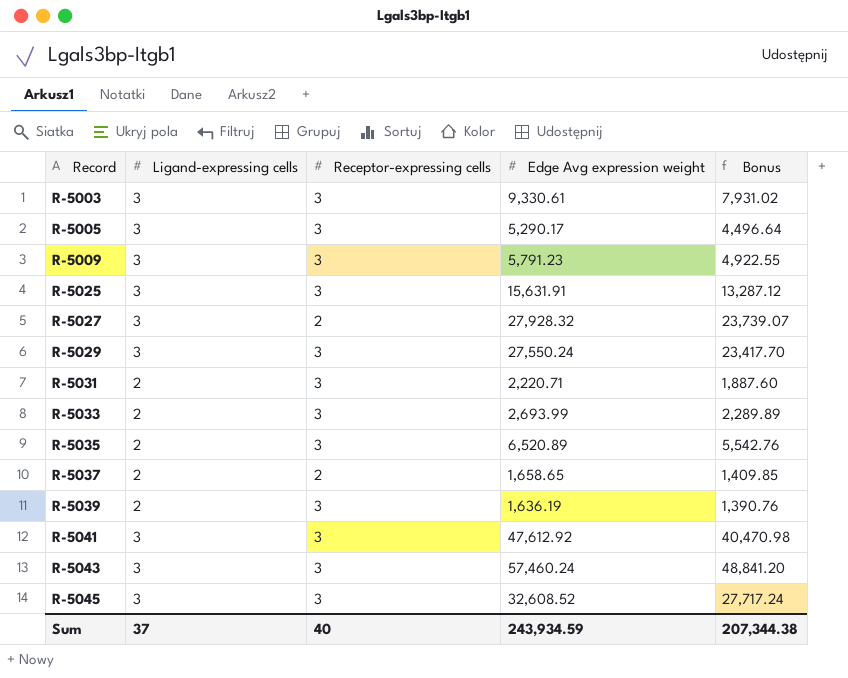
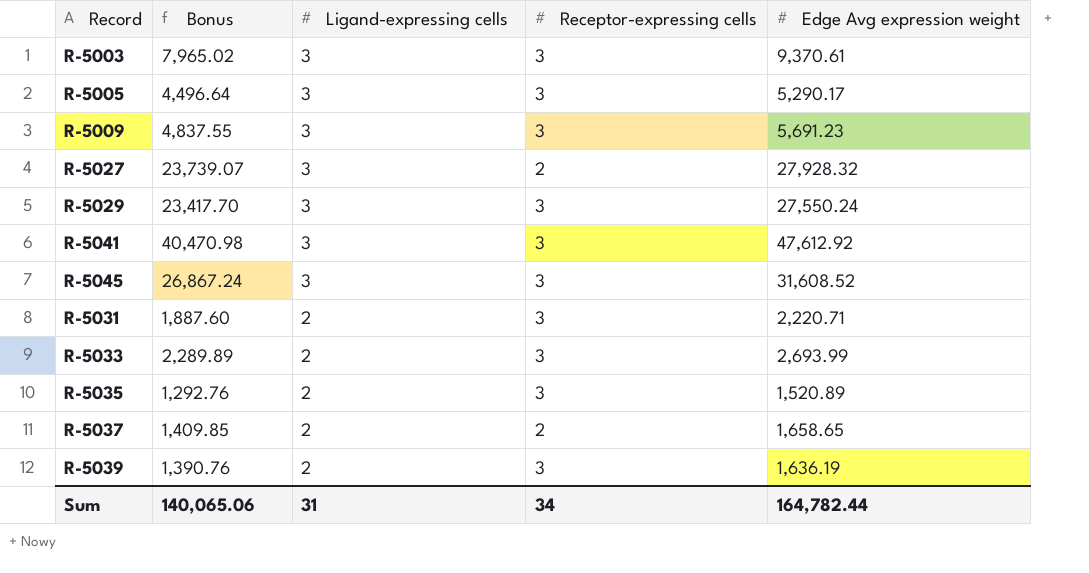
row order: Record ascending -> Ligand-expressing cells descending
column Bonus | position: 5 -> 2
row R-5025: 3 | 3 | 15,631.91 | 13,287.12 -> none
row R-5043: 3 | 3 | 57,460.24 | 48,841.20 -> none
R-5003 | Bonus: 7,931.02 -> 7,965.02
R-5003 | Edge Avg expression weight: 9,330.61 -> 9,370.61
R-5009 | Bonus: 4,922.55 -> 4,837.55
R-5009 | Edge Avg expression weight: 5,791.23 -> 5,691.23
R-5045 | Bonus: 27,717.24 -> 26,867.24
R-5045 | Edge Avg expression weight: 32,608.52 -> 31,608.52
R-5035 | Bonus: 5,542.76 -> 1,292.76
R-5035 | Edge Avg expression weight: 6,520.89 -> 1,520.89
Sum | Bonus: 207,344.38 -> 140,065.06
Sum | Ligand-expressing cells: 37 -> 31
Sum | Receptor-expressing cells: 40 -> 34
Sum | Edge Avg expression weight: 243,934.59 -> 164,782.44

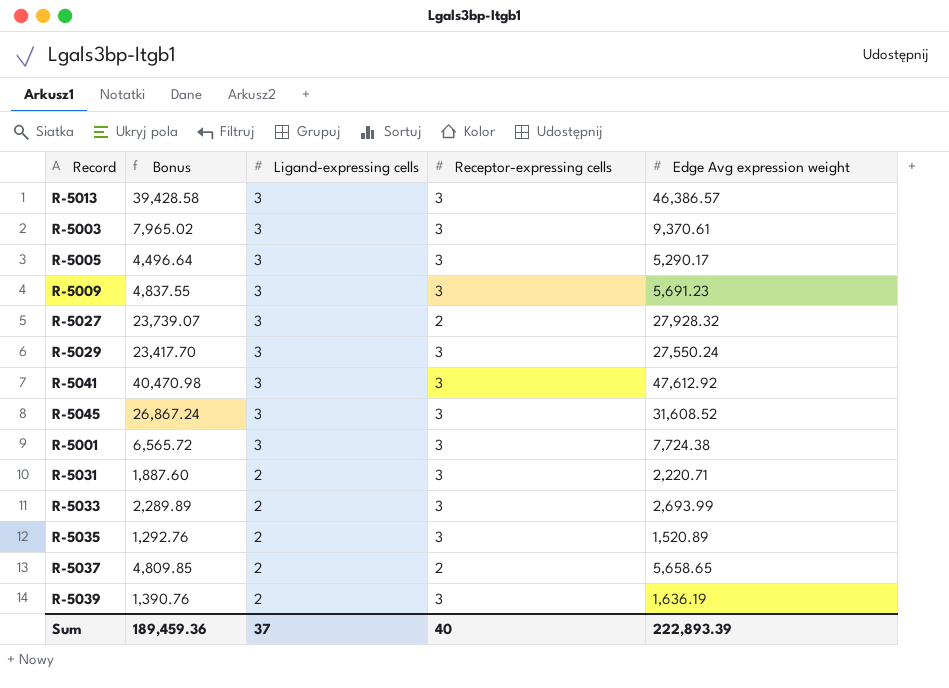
row R-5013: none -> 39,428.58 | 3 | 3 | 46,386.57
row R-5001: none -> 6,565.72 | 3 | 3 | 7,724.38
R-5037 | Bonus: 1,409.85 -> 4,809.85
R-5037 | Edge Avg expression weight: 1,658.65 -> 5,658.65
Sum | Bonus: 140,065.06 -> 189,459.36
Sum | Ligand-expressing cells: 31 -> 37
Sum | Receptor-expressing cells: 34 -> 40
Sum | Edge Avg expression weight: 164,782.44 -> 222,893.39

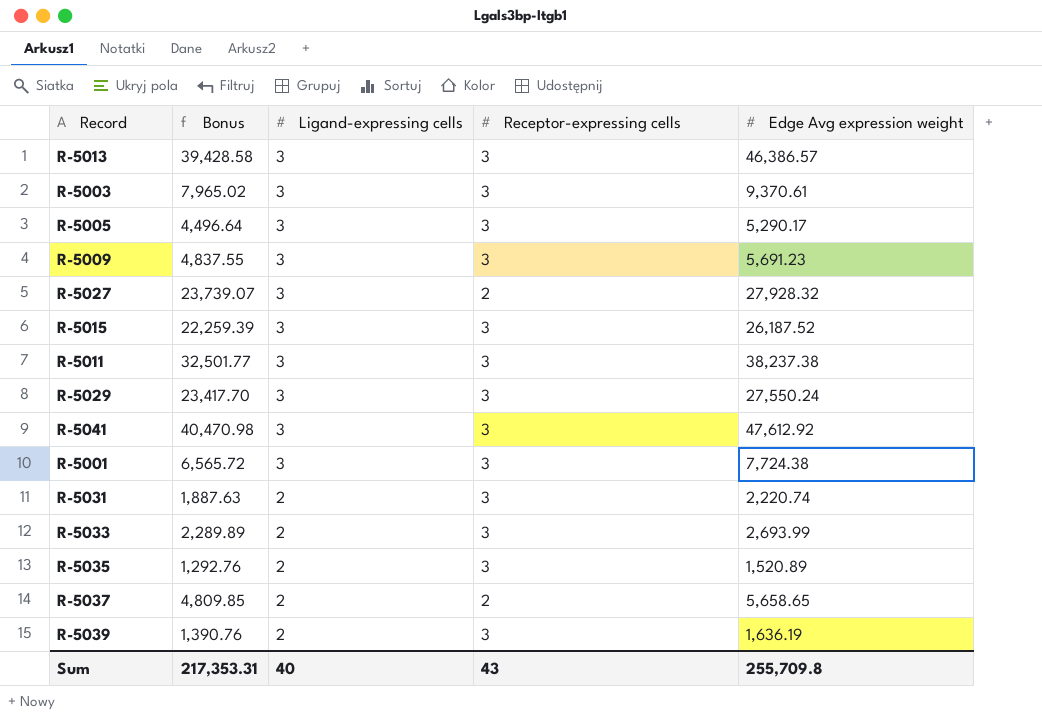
row R-5045: 26,867.24 | 3 | 3 | 31,608.52 -> none
row R-5015: none -> 22,259.39 | 3 | 3 | 26,187.52
row R-5011: none -> 32,501.77 | 3 | 3 | 38,237.38
R-5031 | Bonus: 1,887.60 -> 1,887.63
R-5031 | Edge Avg expression weight: 2,220.71 -> 2,220.74
Sum | Bonus: 189,459.36 -> 217,353.31
Sum | Ligand-expressing cells: 37 -> 40
Sum | Receptor-expressing cells: 40 -> 43
Sum | Edge Avg expression weight: 222,893.39 -> 255,709.8

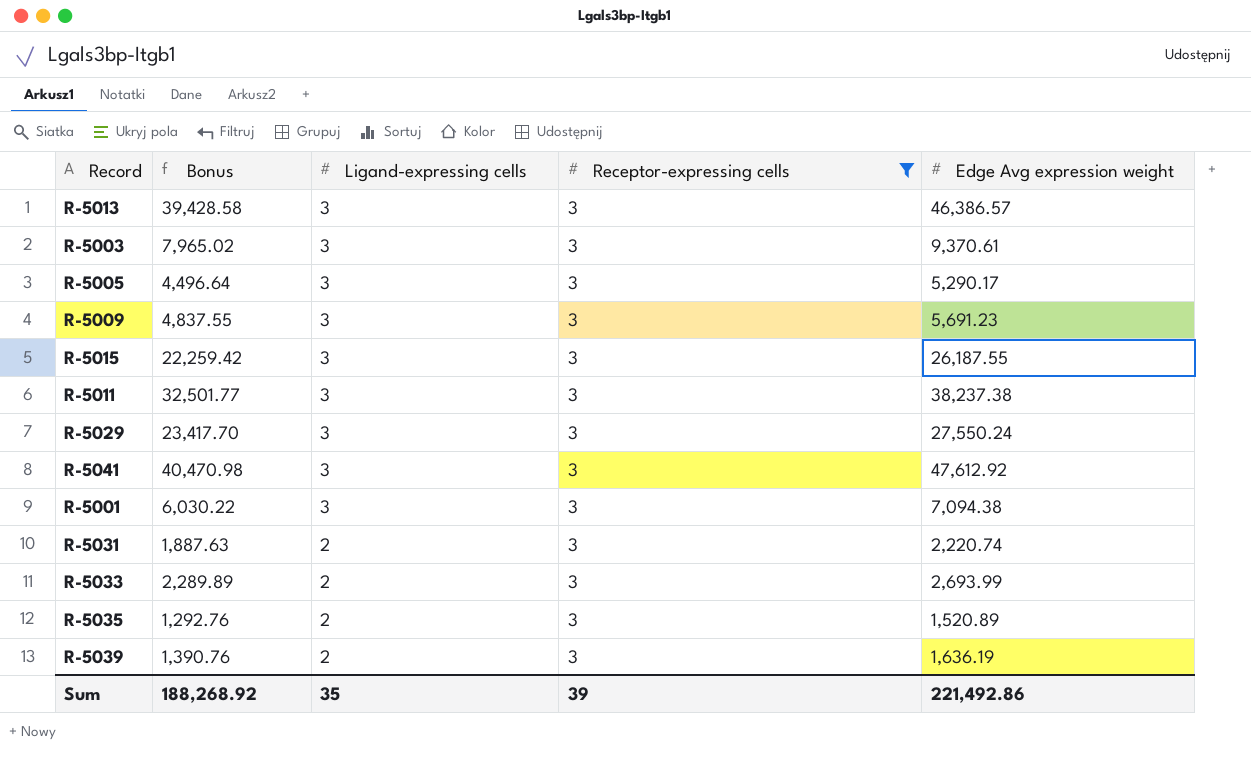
filter: none -> Receptor-expressing cells = 3
R-5015 | Bonus: 22,259.39 -> 22,259.42
R-5015 | Edge Avg expression weight: 26,187.52 -> 26,187.55
R-5001 | Bonus: 6,565.72 -> 6,030.22
R-5001 | Edge Avg expression weight: 7,724.38 -> 7,094.38
Sum | Bonus: 217,353.31 -> 188,268.92
Sum | Ligand-expressing cells: 40 -> 35
Sum | Receptor-expressing cells: 43 -> 39
Sum | Edge Avg expression weight: 255,709.8 -> 221,492.86

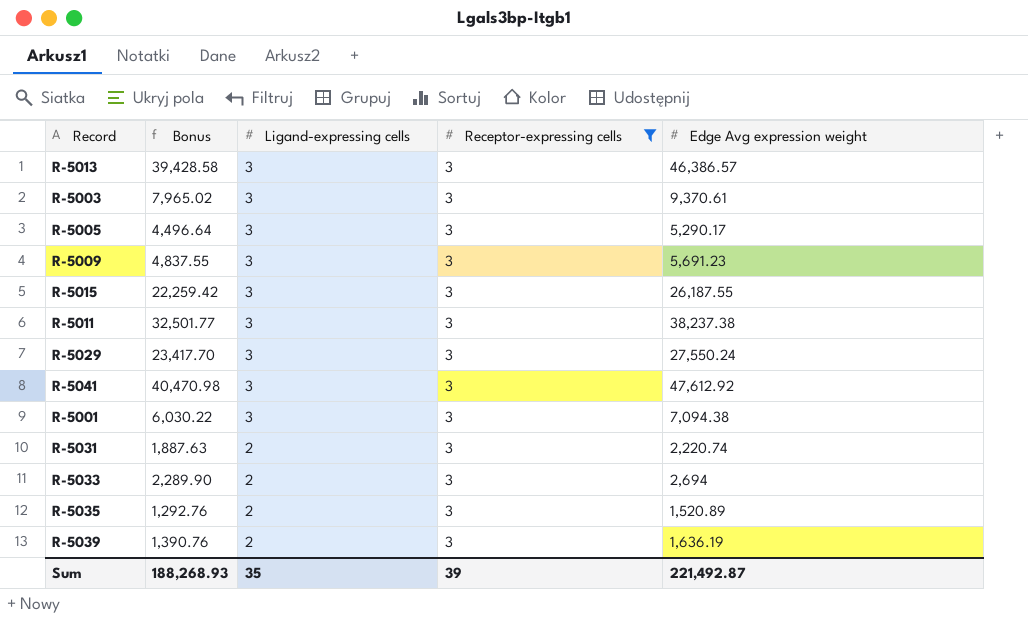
R-5033 | Bonus: 2,289.89 -> 2,289.90
R-5033 | Edge Avg expression weight: 2,693.99 -> 2,694
Sum | Bonus: 188,268.92 -> 188,268.93
Sum | Edge Avg expression weight: 221,492.86 -> 221,492.87

